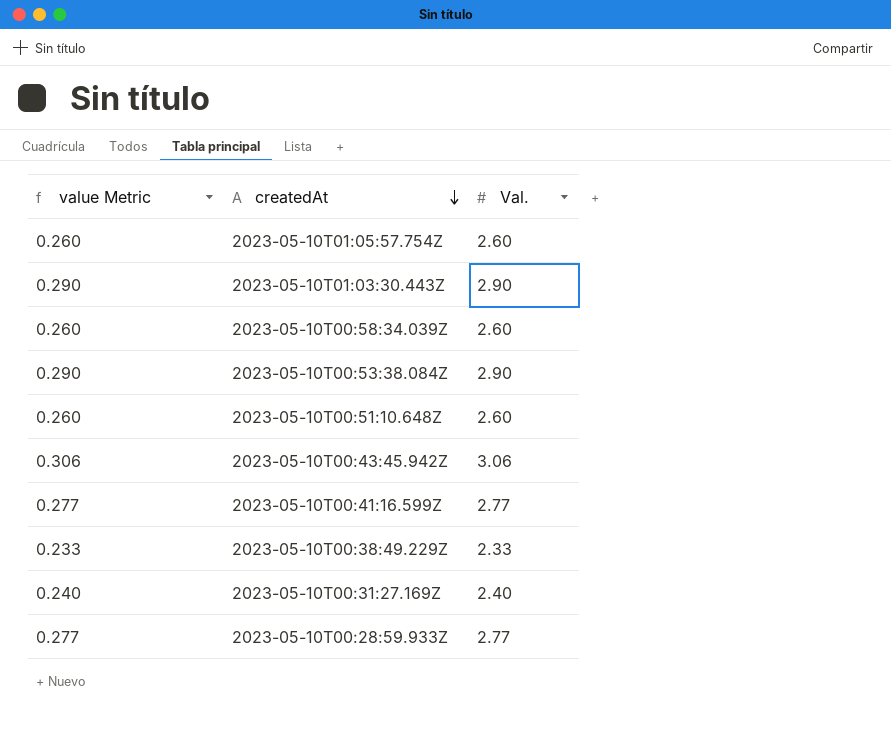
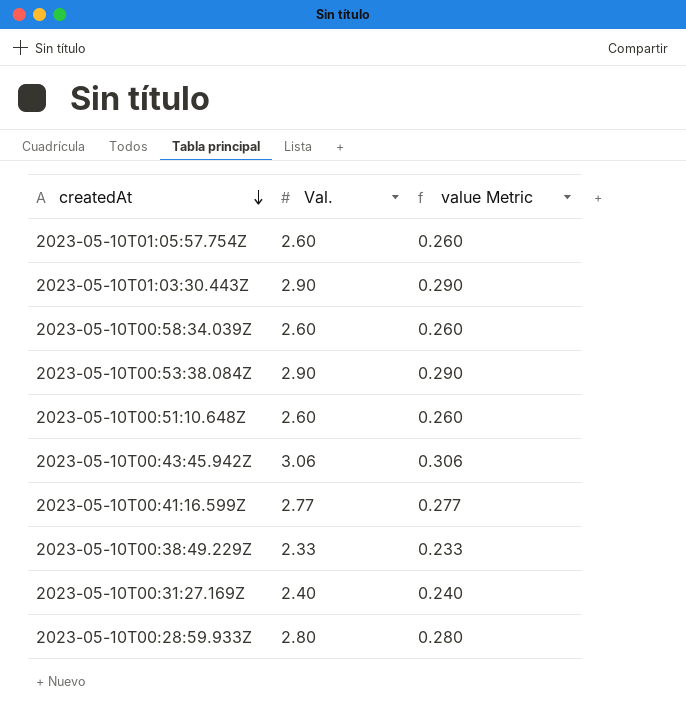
column value Metric | position: 1 -> 3
2023-05-10T00:28:59.933Z | Val.: 2.77 -> 2.80
2023-05-10T00:28:59.933Z | value Metric: 0.277 -> 0.280

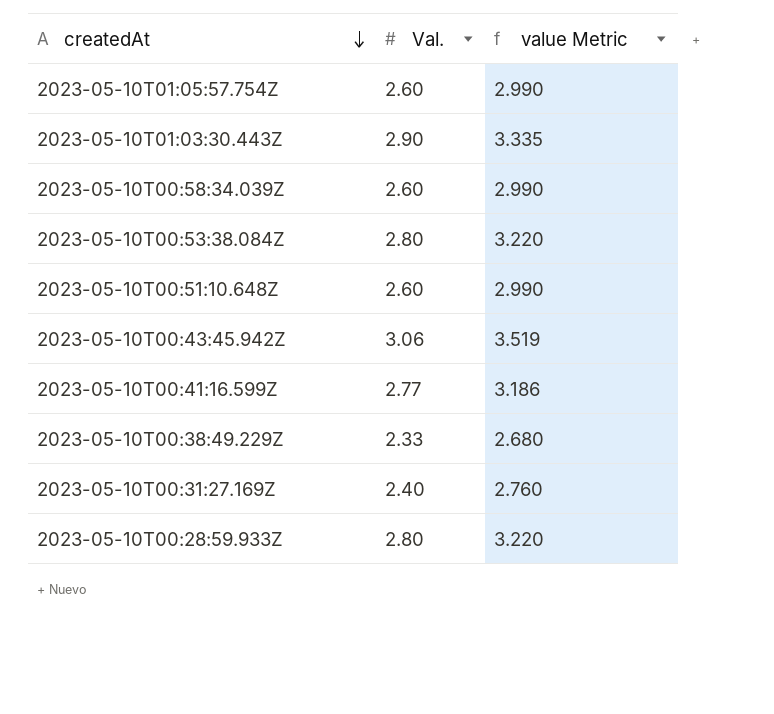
column value Metric | formula: [Val.] * 0.1 -> [Val.] * 1.15
2023-05-10T00:53:38.084Z | Val.: 2.90 -> 2.80

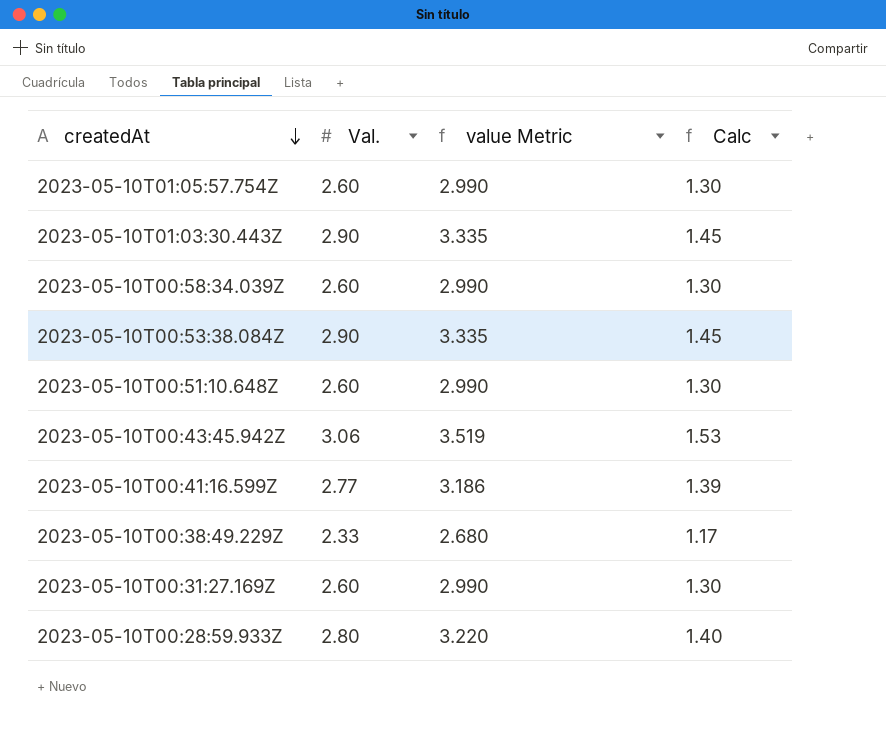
column Calc | formula: none -> [Val.] * 0.5
2023-05-10T00:53:38.084Z | Val.: 2.80 -> 2.90
2023-05-10T00:53:38.084Z | value Metric: 3.220 -> 3.335
2023-05-10T00:31:27.169Z | Val.: 2.40 -> 2.60
2023-05-10T00:31:27.169Z | value Metric: 2.760 -> 2.990

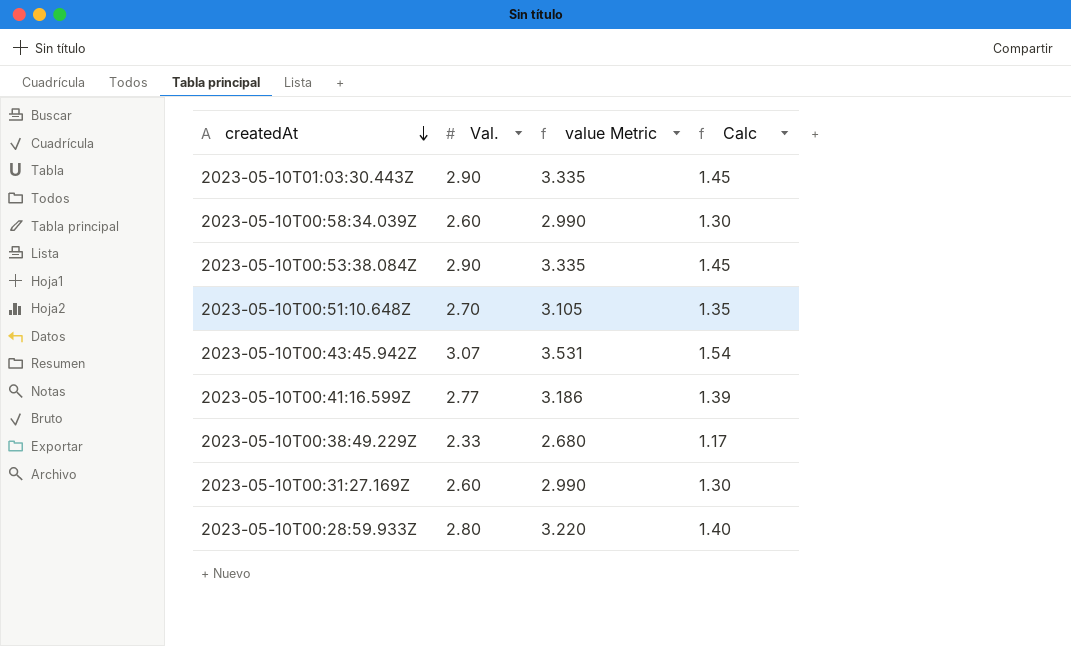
row 2023-05-10T01:05:57.754Z: 2.60 | 2.990 | 1.30 -> none
2023-05-10T00:51:10.648Z | Val.: 2.60 -> 2.70
2023-05-10T00:51:10.648Z | value Metric: 2.990 -> 3.105
2023-05-10T00:51:10.648Z | Calc: 1.30 -> 1.35
2023-05-10T00:43:45.942Z | Val.: 3.06 -> 3.07
2023-05-10T00:43:45.942Z | value Metric: 3.519 -> 3.531
2023-05-10T00:43:45.942Z | Calc: 1.53 -> 1.54

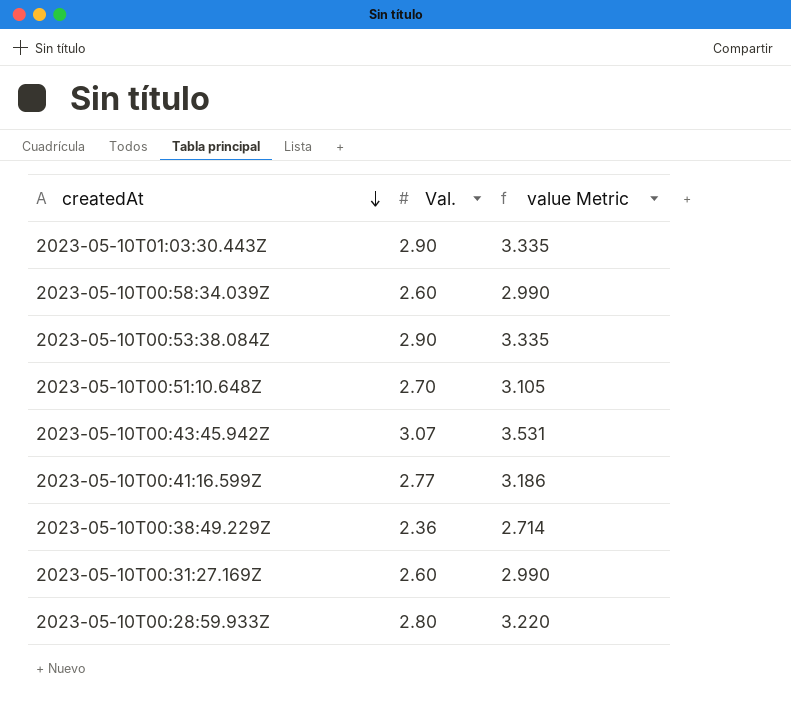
column Calc | formula: [Val.] * 0.5 -> none
2023-05-10T00:38:49.229Z | Val.: 2.33 -> 2.36
2023-05-10T00:38:49.229Z | value Metric: 2.680 -> 2.714

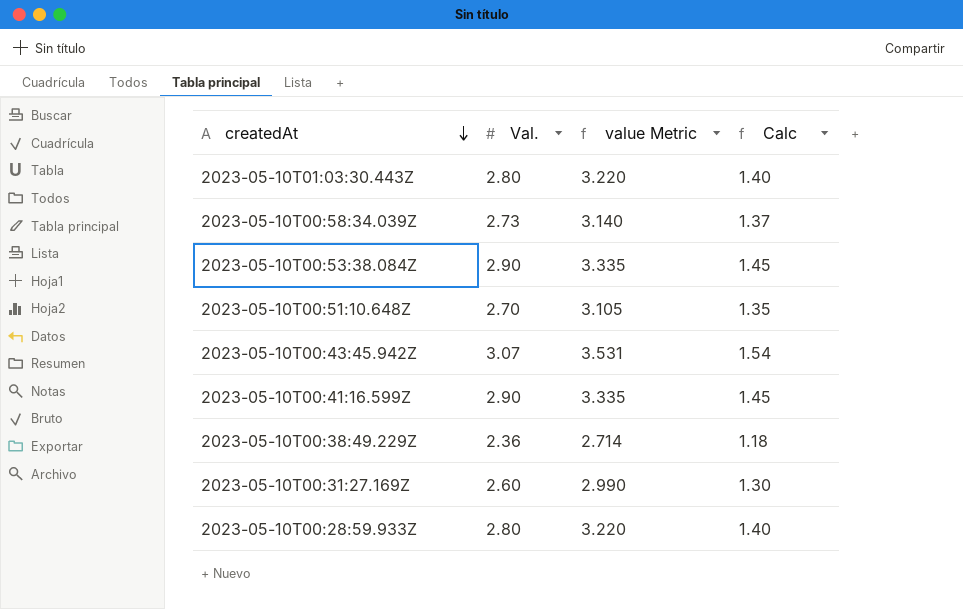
column Calc | formula: none -> [Val.] * 0.5
2023-05-10T01:03:30.443Z | Val.: 2.90 -> 2.80
2023-05-10T01:03:30.443Z | value Metric: 3.335 -> 3.220
2023-05-10T00:58:34.039Z | Val.: 2.60 -> 2.73
2023-05-10T00:58:34.039Z | value Metric: 2.990 -> 3.140
2023-05-10T00:41:16.599Z | Val.: 2.77 -> 2.90
2023-05-10T00:41:16.599Z | value Metric: 3.186 -> 3.335

